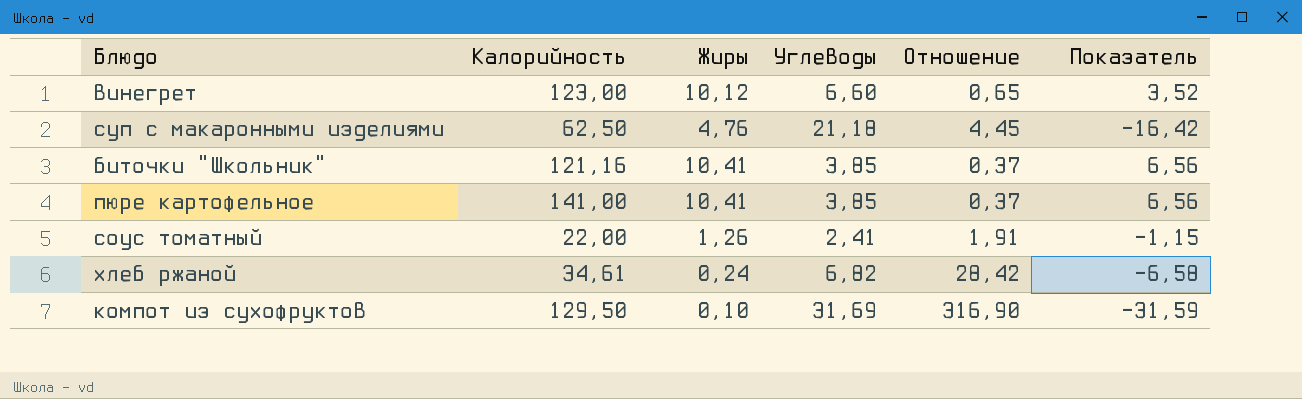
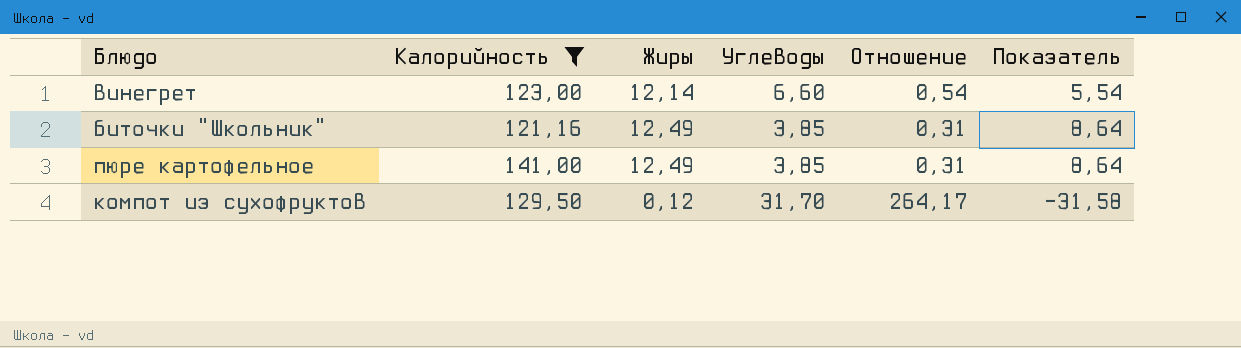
filter: none -> Калорийность >= 121,16
винегрет | Жиры: 10,12 -> 12,14
винегрет | Отношение: 0,65 -> 0,54
винегрет | Показатель: 3,52 -> 5,54
биточки "Школьник" | Жиры: 10,41 -> 12,49
биточки "Школьник" | Отношение: 0,37 -> 0,31
биточки "Школьник" | Показатель: 6,56 -> 8,64
пюре картофельное | Жиры: 10,41 -> 12,49
пюре картофельное | Отношение: 0,37 -> 0,31
пюре картофельное | Показатель: 6,56 -> 8,64
компот из сухофруктов | Жиры: 0,10 -> 0,12
компот из сухофруктов | Углеводы: 31,69 -> 31,70
компот из сухофруктов | Отношение: 316,90 -> 264,17
компот из сухофруктов | Показатель: -31,59 -> -31,58

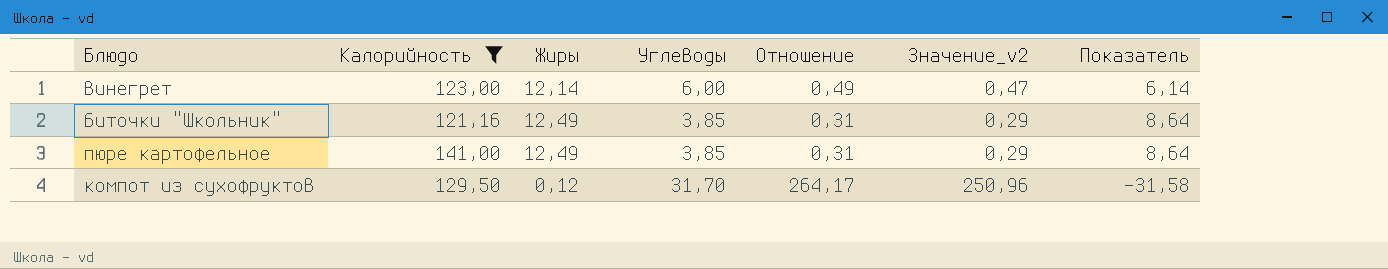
column Значение_v2 | formula: none -> [Отношение] * 0,95
винегрет | Углеводы: 6,60 -> 6,00
винегрет | Отношение: 0,54 -> 0,49
винегрет | Показатель: 5,54 -> 6,14

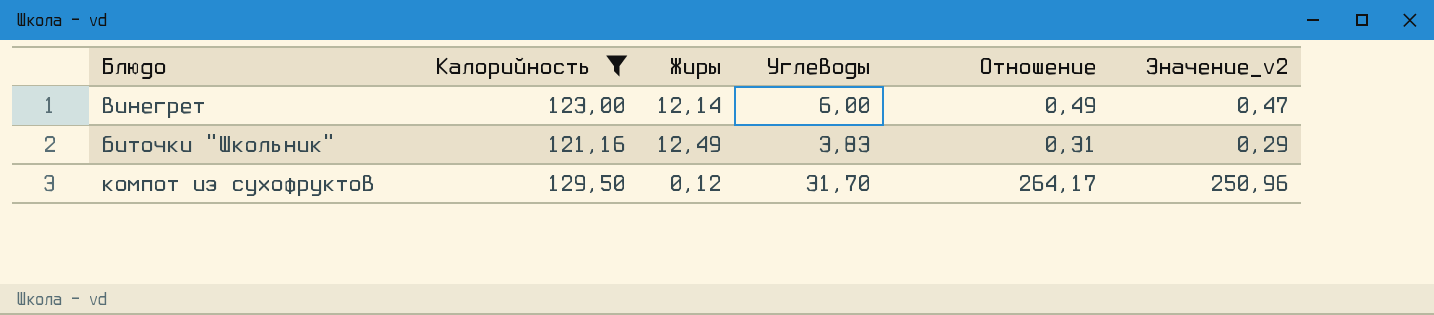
column Показатель | formula: [Жиры] - [Углеводы] -> none
row пюре картофельное: 141,00 | 12,49 | 3,85 | 0,31 | 0,29 | 8,64 -> none
биточки "Школьник" | Углеводы: 3,85 -> 3,83

